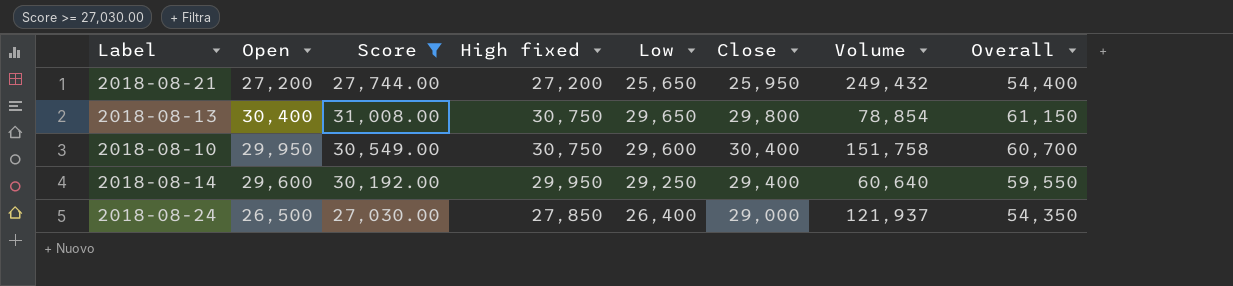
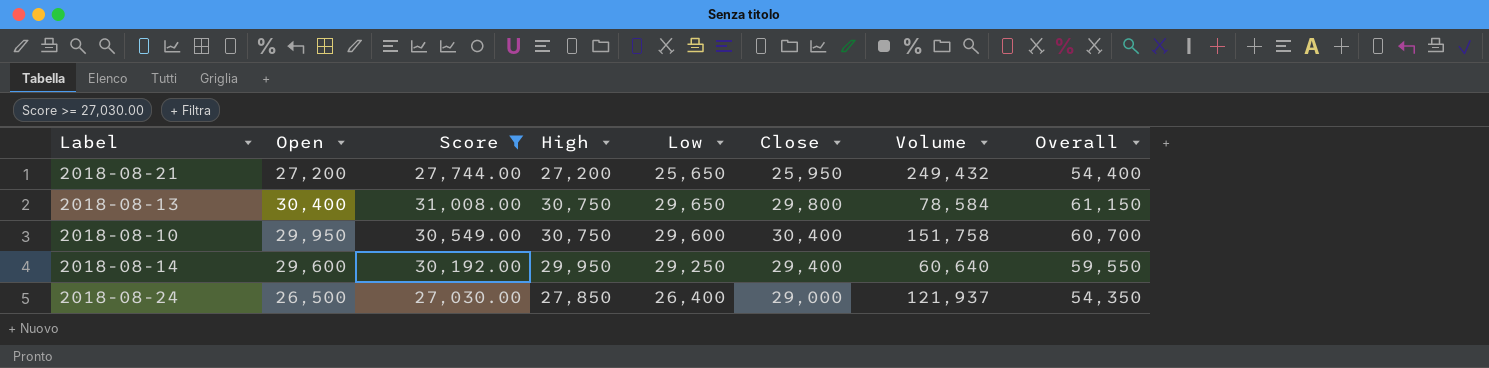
column name: High fixed -> High
2018-08-13 | Volume: 78,854 -> 78,584

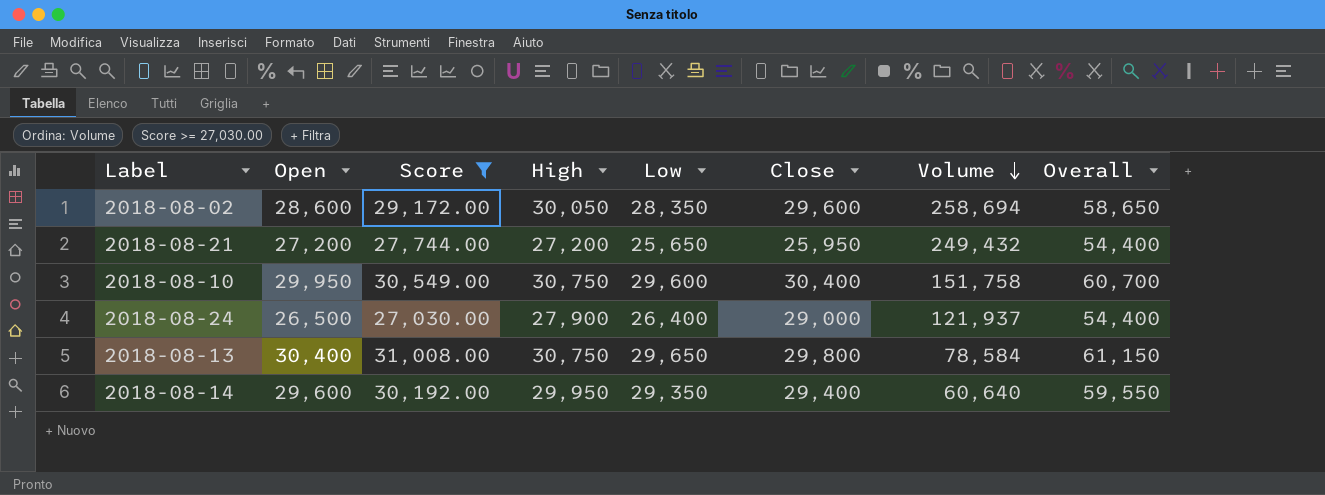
row order: none -> Volume descending
row 2018-08-02: none -> 28,600 | 29,172.00 | 30,050 | 28,350 | 29,600 | 258,694 | 58,650
2018-08-24 | High: 27,850 -> 27,900
2018-08-24 | Overall: 54,350 -> 54,400
2018-08-14 | Low: 29,250 -> 29,350

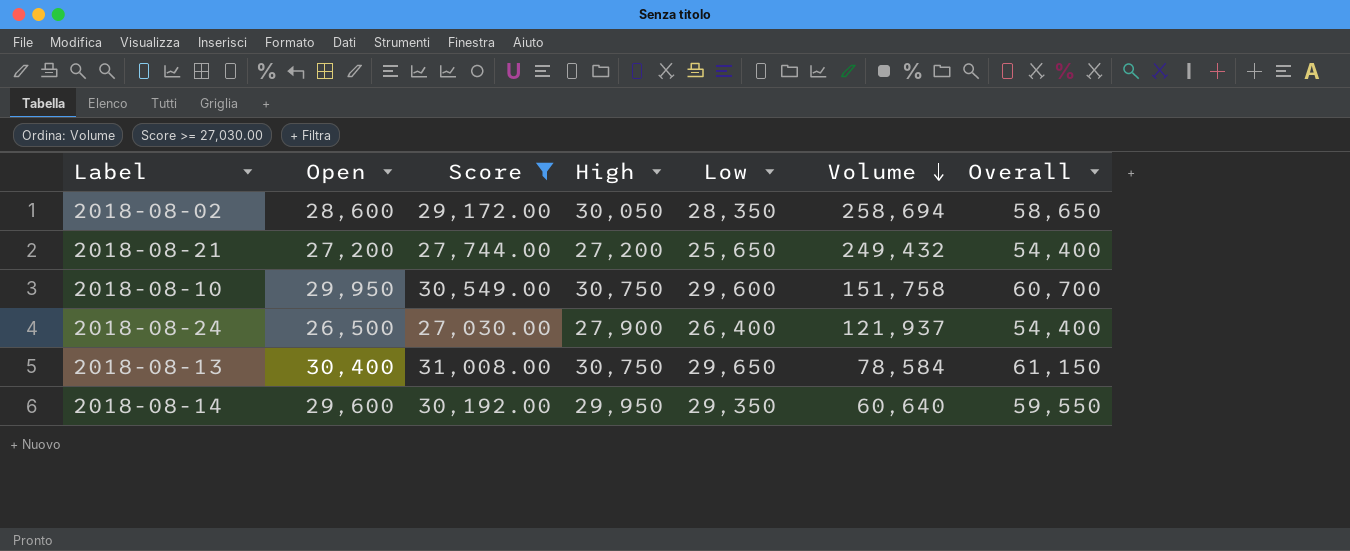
column Close | position: 6 -> none

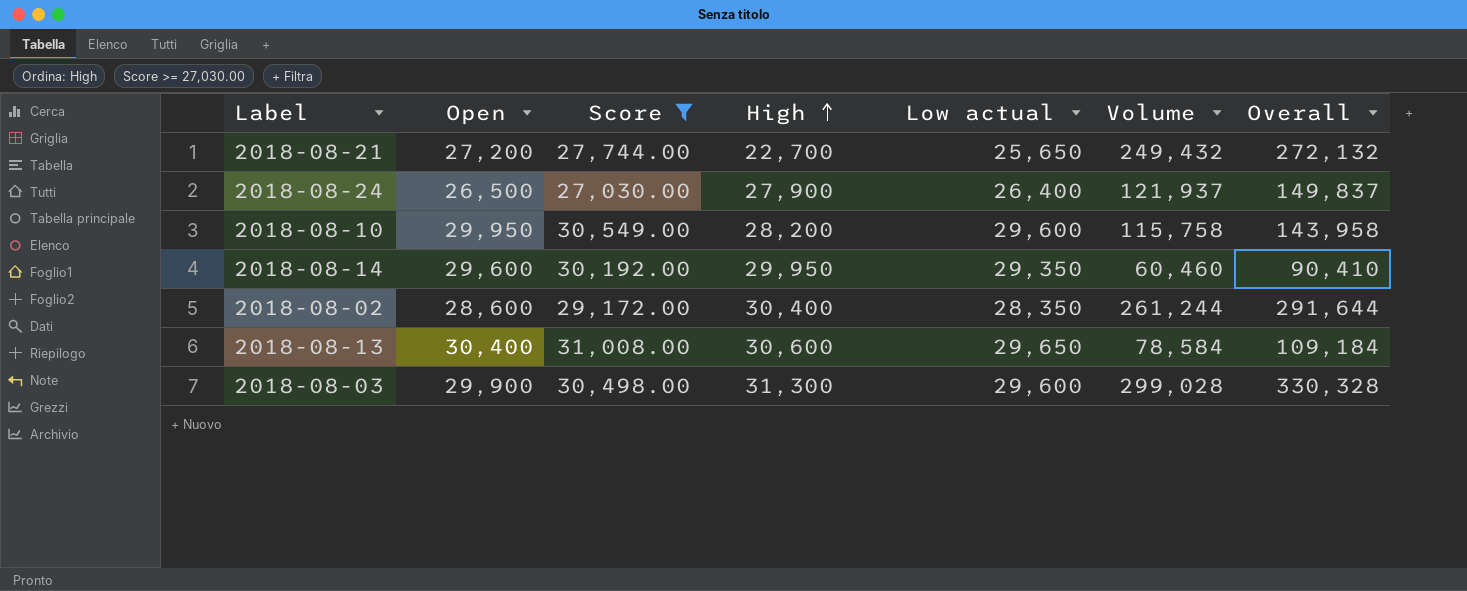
row order: Volume descending -> High ascending
column name: Low -> Low actual
column Overall | formula: [Open] + [High] -> [High] + [Volume]
2018-08-21 | High: 27,200 -> 22,700
2018-08-10 | High: 30,750 -> 28,200
2018-08-10 | Volume: 151,758 -> 115,758
2018-08-14 | Volume: 60,640 -> 60,460
2018-08-02 | High: 30,050 -> 30,400
2018-08-02 | Volume: 258,694 -> 261,244
2018-08-13 | High: 30,750 -> 30,600
row 2018-08-03: none -> 29,900 | 30,498.00 | 31,300 | 29,600 | 299,028 | 330,328

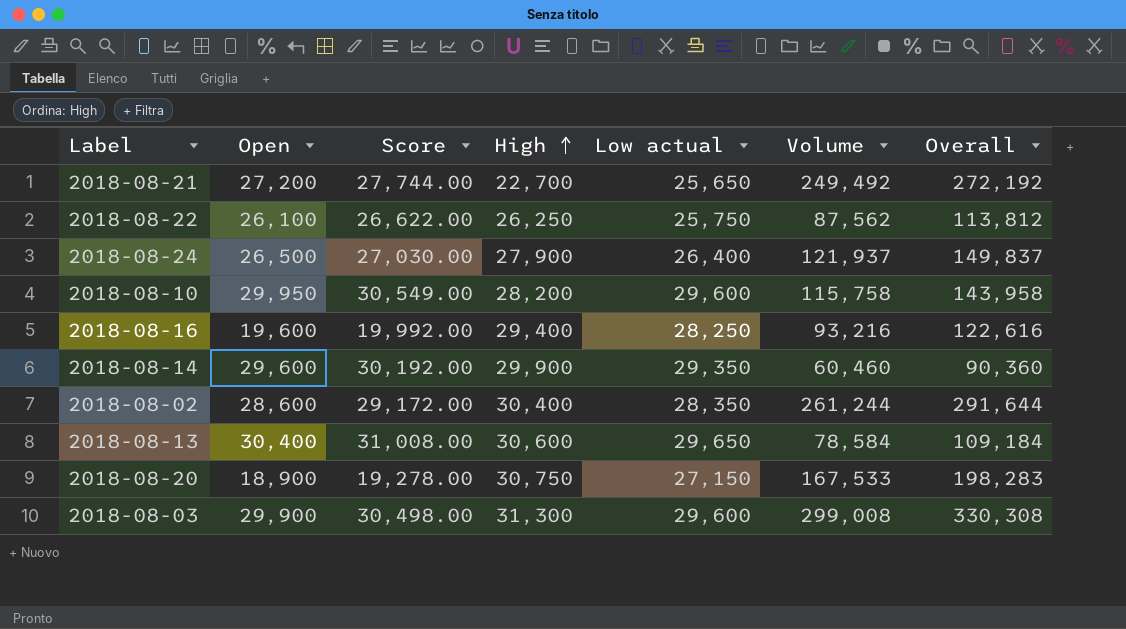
filter: Score >= 27,030.00 -> none
2018-08-21 | Volume: 249,432 -> 249,492
2018-08-21 | Overall: 272,132 -> 272,192
2018-08-14 | High: 29,950 -> 29,900
2018-08-14 | Overall: 90,410 -> 90,360
2018-08-03 | Volume: 299,028 -> 299,008
2018-08-03 | Overall: 330,328 -> 330,308

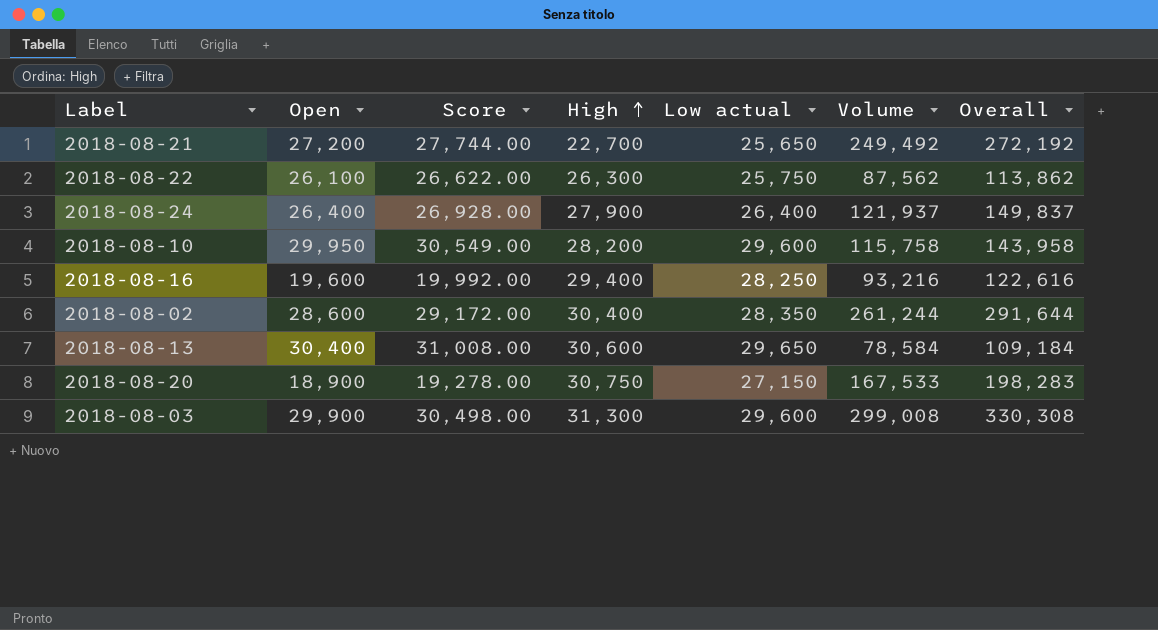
row 2018-08-14: 29,600 | 30,192.00 | 29,900 | 29,350 | 60,460 | 90,360 -> none
2018-08-22 | High: 26,250 -> 26,300
2018-08-22 | Overall: 113,812 -> 113,862
2018-08-24 | Open: 26,500 -> 26,400
2018-08-24 | Score: 27,030.00 -> 26,928.00

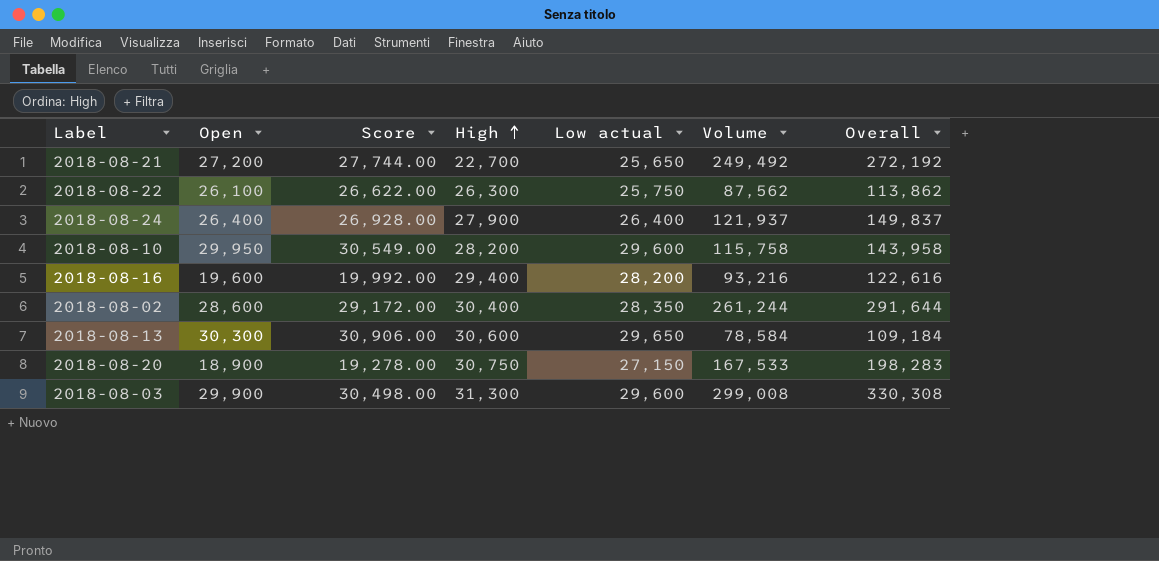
2018-08-16 | Low actual: 28,250 -> 28,200
2018-08-13 | Open: 30,400 -> 30,300
2018-08-13 | Score: 31,008.00 -> 30,906.00

